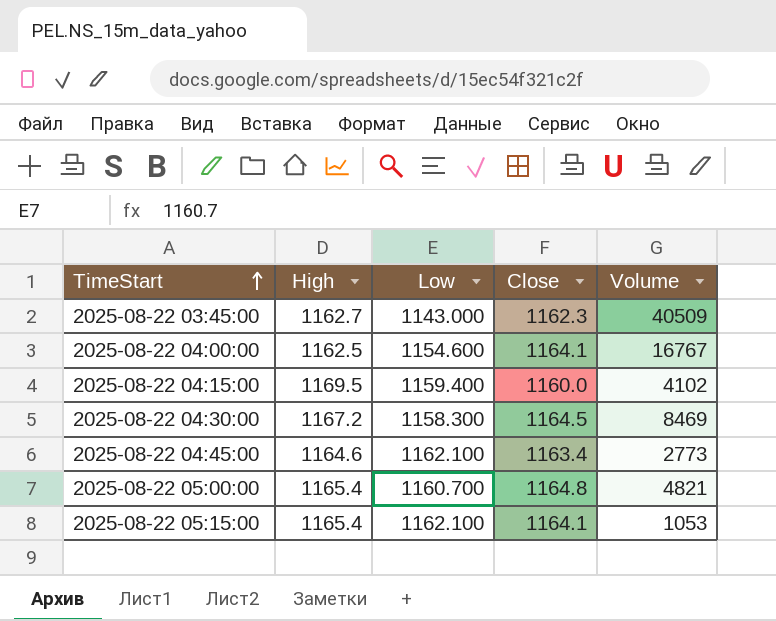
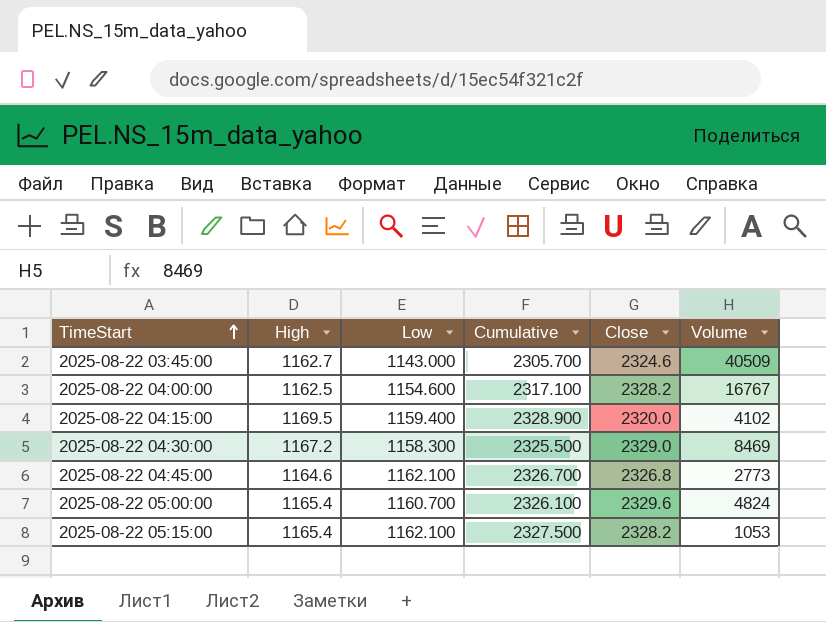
column Cumulative | formula: none -> [High] + [Low]
2025-08-22 03:45:00 | Close: 1162.3 -> 2324.6
2025-08-22 04:00:00 | Close: 1164.1 -> 2328.2
2025-08-22 04:15:00 | Close: 1160.0 -> 2320.0
2025-08-22 04:30:00 | Close: 1164.5 -> 2329.0
2025-08-22 04:45:00 | Close: 1163.4 -> 2326.8
2025-08-22 05:00:00 | Close: 1164.8 -> 2329.6
2025-08-22 05:00:00 | Volume: 4821 -> 4824
2025-08-22 05:15:00 | Close: 1164.1 -> 2328.2

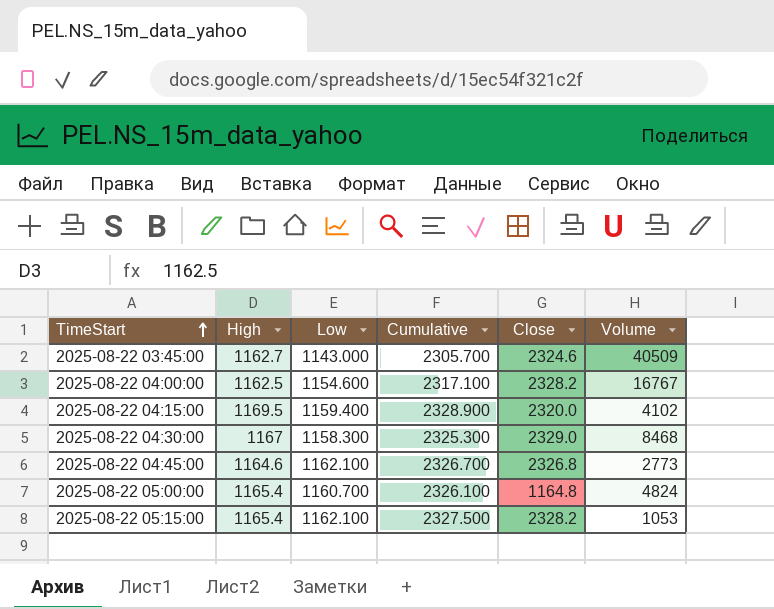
2025-08-22 04:30:00 | High: 1167.2 -> 1167
2025-08-22 04:30:00 | Cumulative: 2325.500 -> 2325.300
2025-08-22 04:30:00 | Volume: 8469 -> 8468
2025-08-22 05:00:00 | Close: 2329.6 -> 1164.8

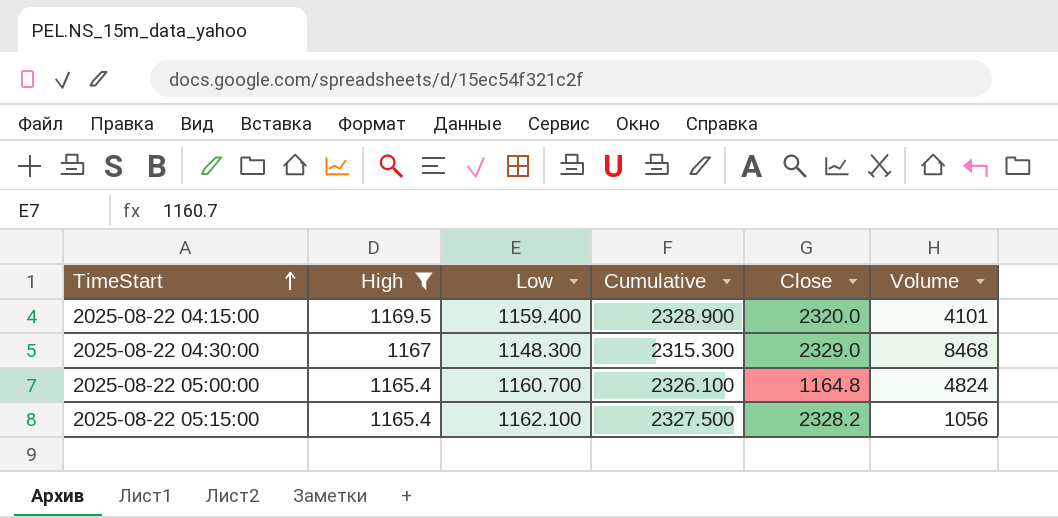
filter: none -> High >= 1165.4
2025-08-22 04:15:00 | Volume: 4102 -> 4101
2025-08-22 04:30:00 | Low: 1158.300 -> 1148.300
2025-08-22 04:30:00 | Cumulative: 2325.300 -> 2315.300
2025-08-22 05:15:00 | Volume: 1053 -> 1056

